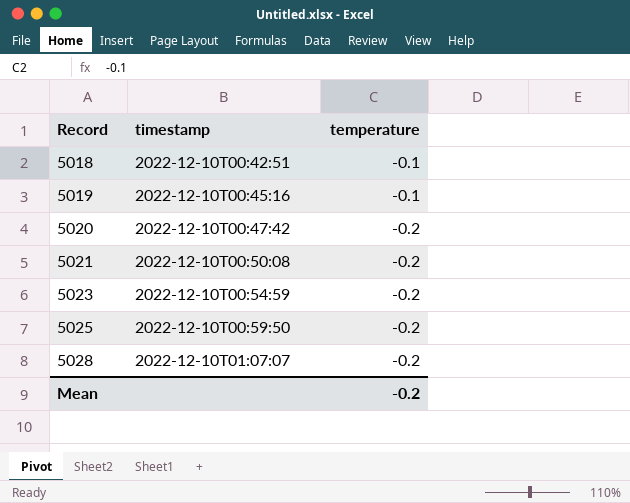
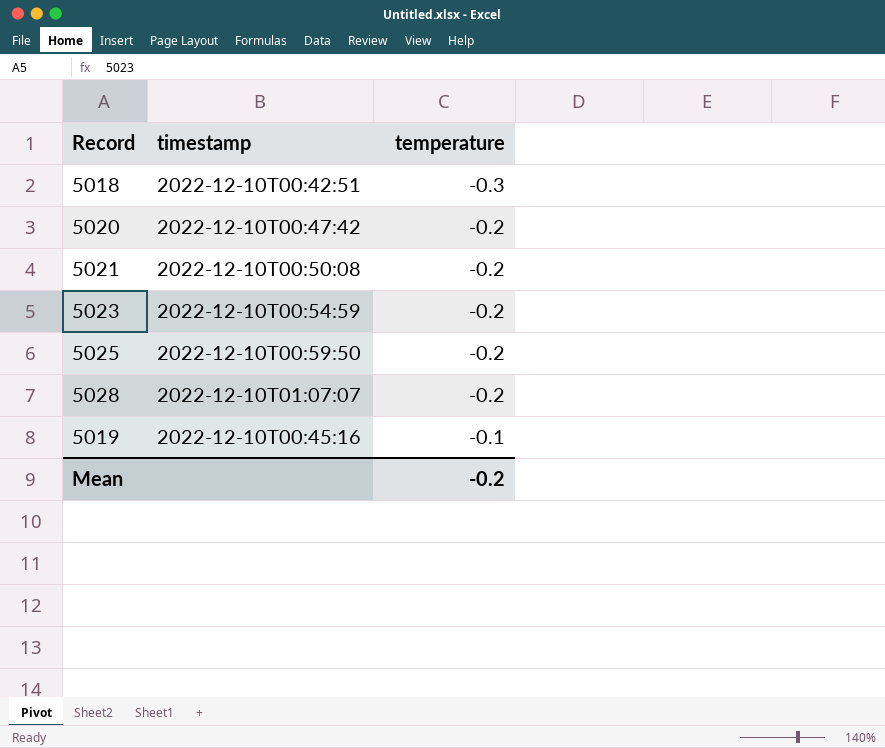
row order: Record ascending -> temperature ascending
5018 | temperature: -0.1 -> -0.3

